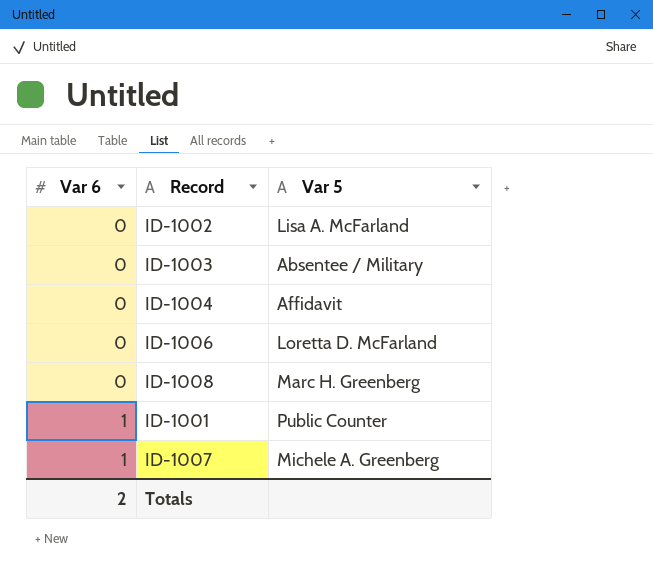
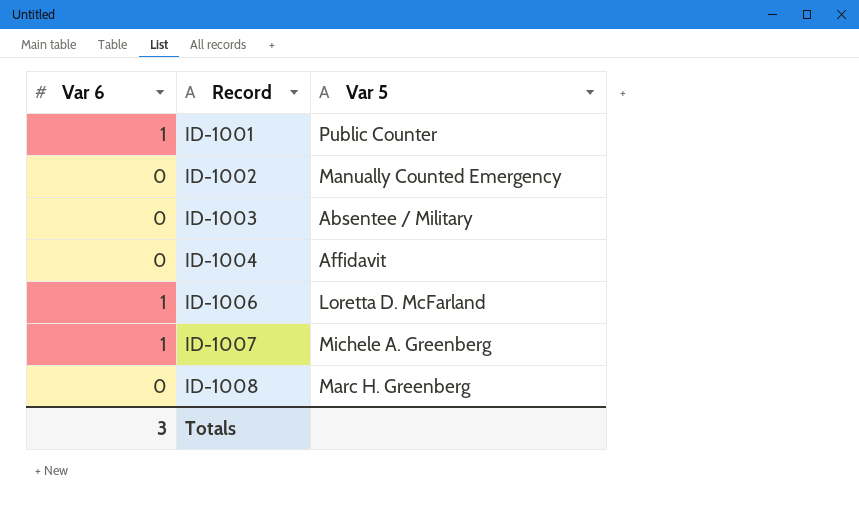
row order: Var 6 ascending -> Record ascending
ID-1002 | Var 5: Lisa A. McFarland -> Manually Counted Emergency
ID-1006 | Var 6: 0 -> 1
Totals | Var 6: 2 -> 3

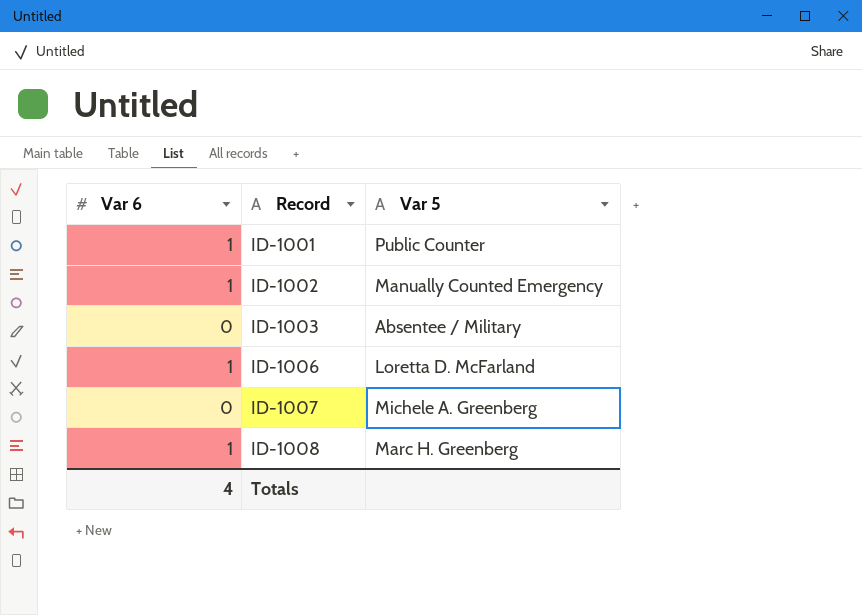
row ID-1004: 0 | Affidavit -> none
ID-1002 | Var 6: 0 -> 1
ID-1007 | Var 6: 1 -> 0
ID-1008 | Var 6: 0 -> 1
Totals | Var 6: 3 -> 4

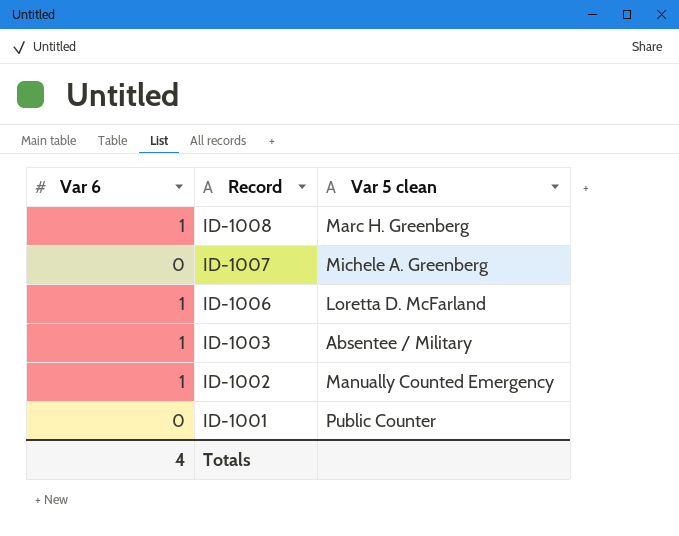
row order: Record ascending -> Record descending
column name: Var 5 -> Var 5 clean
ID-1003 | Var 6: 0 -> 1
ID-1001 | Var 6: 1 -> 0

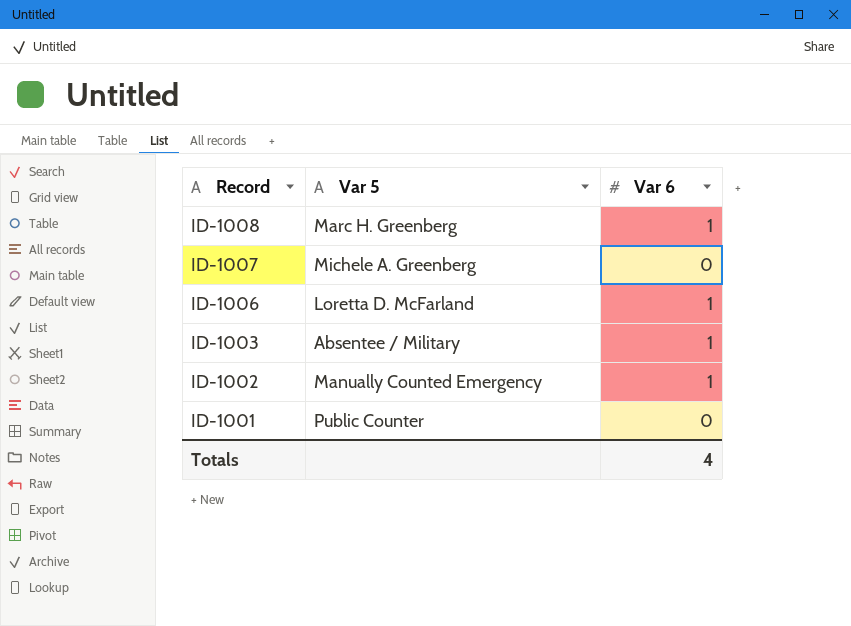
column name: Var 5 clean -> Var 5
column Var 6 | position: 1 -> 3

